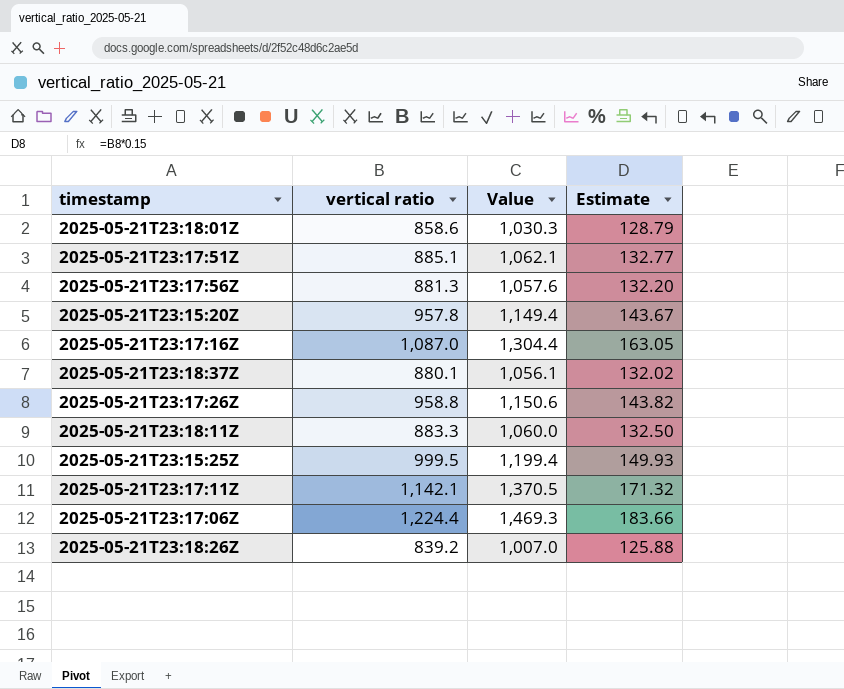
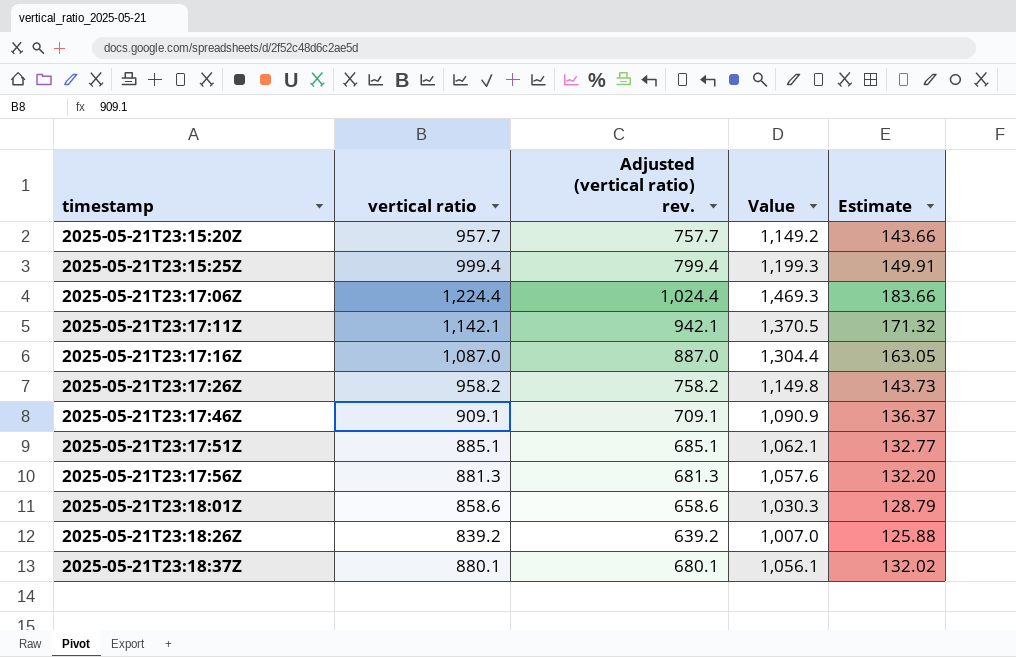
row order: none -> timestamp ascending
column Adjusted (vertical ratio) rev. | formula: none -> [vertical ratio] - 200
row 2025-05-21T23:18:11Z: 883.3 | 1,060.0 | 132.50 -> none
2025-05-21T23:15:20Z | vertical ratio: 957.8 -> 957.7
2025-05-21T23:15:20Z | Value: 1,149.4 -> 1,149.2
2025-05-21T23:15:20Z | Estimate: 143.67 -> 143.66
2025-05-21T23:15:25Z | vertical ratio: 999.5 -> 999.4
2025-05-21T23:15:25Z | Value: 1,199.4 -> 1,199.3
2025-05-21T23:15:25Z | Estimate: 149.93 -> 149.91
2025-05-21T23:17:26Z | vertical ratio: 958.8 -> 958.2
2025-05-21T23:17:26Z | Value: 1,150.6 -> 1,149.8
2025-05-21T23:17:26Z | Estimate: 143.82 -> 143.73
row 2025-05-21T23:17:46Z: none -> 909.1 | 709.1 | 1,090.9 | 136.37

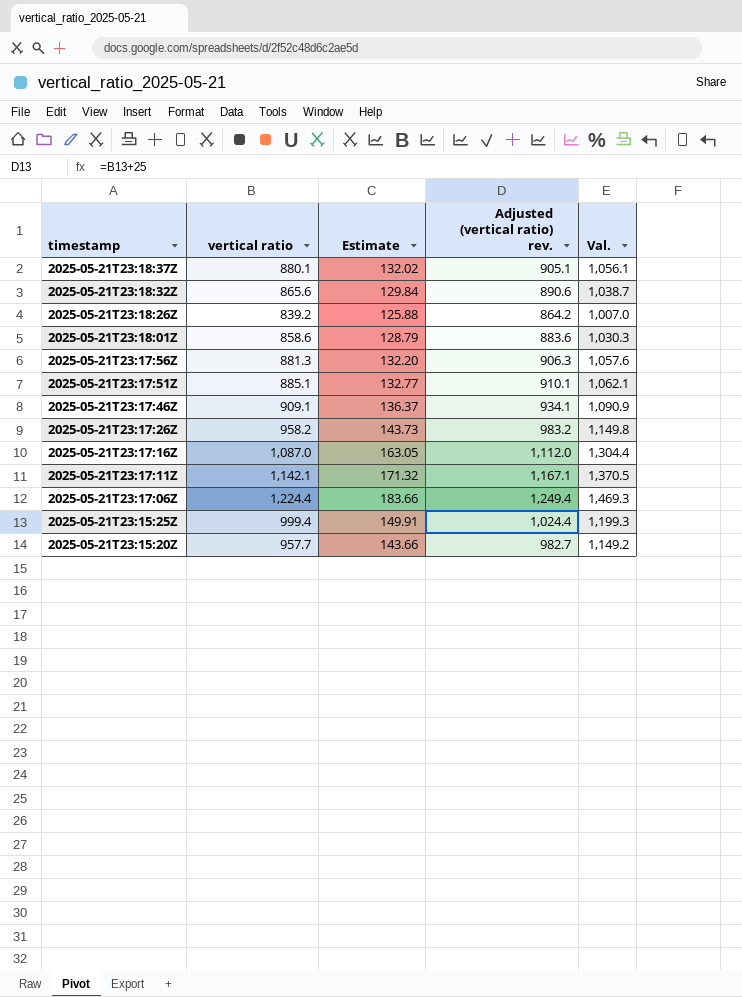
row order: timestamp ascending -> timestamp descending
column Estimate | position: 5 -> 3
column Adjusted (vertical ratio) rev. | formula: [vertical ratio] - 200 -> [vertical ratio] + 25
column name: Value -> Val.
row 2025-05-21T23:18:32Z: none -> 865.6 | 129.84 | 890.6 | 1,038.7

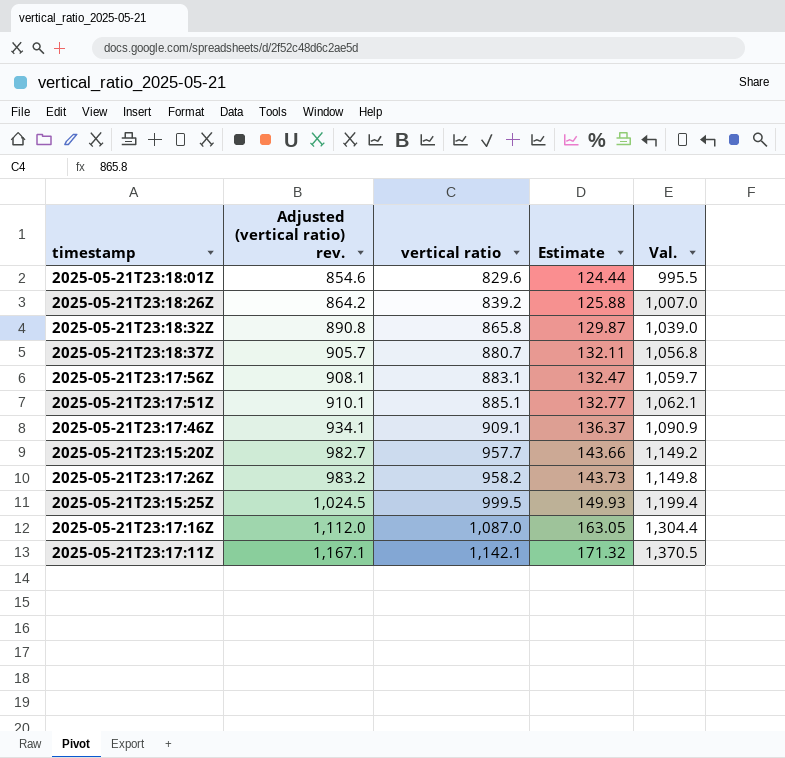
row order: timestamp descending -> Adjusted (vertical ratio) rev. ascending
column Adjusted (vertical ratio) rev. | position: 4 -> 2
row 2025-05-21T23:17:06Z: 1,224.4 | 183.66 | 1,249.4 | 1,469.3 -> none
2025-05-21T23:18:01Z | Adjusted (vertical ratio) rev.: 883.6 -> 854.6
2025-05-21T23:18:01Z | vertical ratio: 858.6 -> 829.6
2025-05-21T23:18:01Z | Estimate: 128.79 -> 124.44
2025-05-21T23:18:01Z | Val.: 1,030.3 -> 995.5
2025-05-21T23:18:32Z | Adjusted (vertical ratio) rev.: 890.6 -> 890.8
2025-05-21T23:18:32Z | vertical ratio: 865.6 -> 865.8
2025-05-21T23:18:32Z | Estimate: 129.84 -> 129.87
2025-05-21T23:18:32Z | Val.: 1,038.7 -> 1,039.0
2025-05-21T23:18:37Z | Adjusted (vertical ratio) rev.: 905.1 -> 905.7
2025-05-21T23:18:37Z | vertical ratio: 880.1 -> 880.7
2025-05-21T23:18:37Z | Estimate: 132.02 -> 132.11
2025-05-21T23:18:37Z | Val.: 1,056.1 -> 1,056.8
2025-05-21T23:17:56Z | Adjusted (vertical ratio) rev.: 906.3 -> 908.1
2025-05-21T23:17:56Z | vertical ratio: 881.3 -> 883.1
2025-05-21T23:17:56Z | Estimate: 132.20 -> 132.47
2025-05-21T23:17:56Z | Val.: 1,057.6 -> 1,059.7
2025-05-21T23:15:25Z | Adjusted (vertical ratio) rev.: 1,024.4 -> 1,024.5
2025-05-21T23:15:25Z | vertical ratio: 999.4 -> 999.5
2025-05-21T23:15:25Z | Estimate: 149.91 -> 149.93
2025-05-21T23:15:25Z | Val.: 1,199.3 -> 1,199.4

